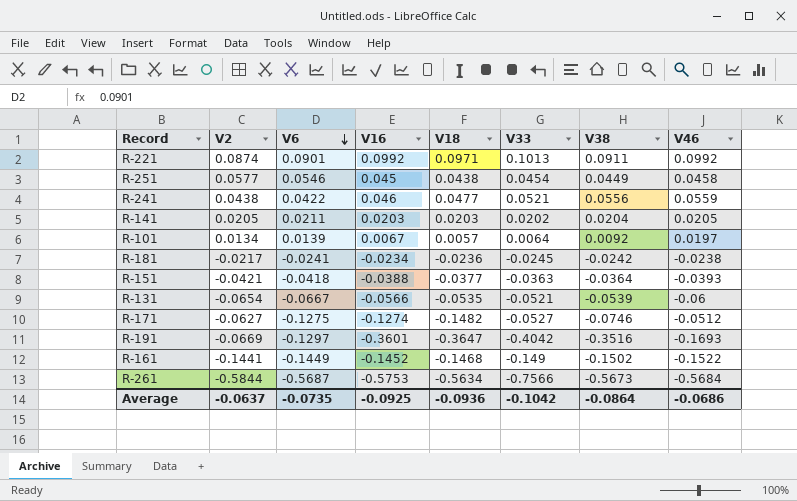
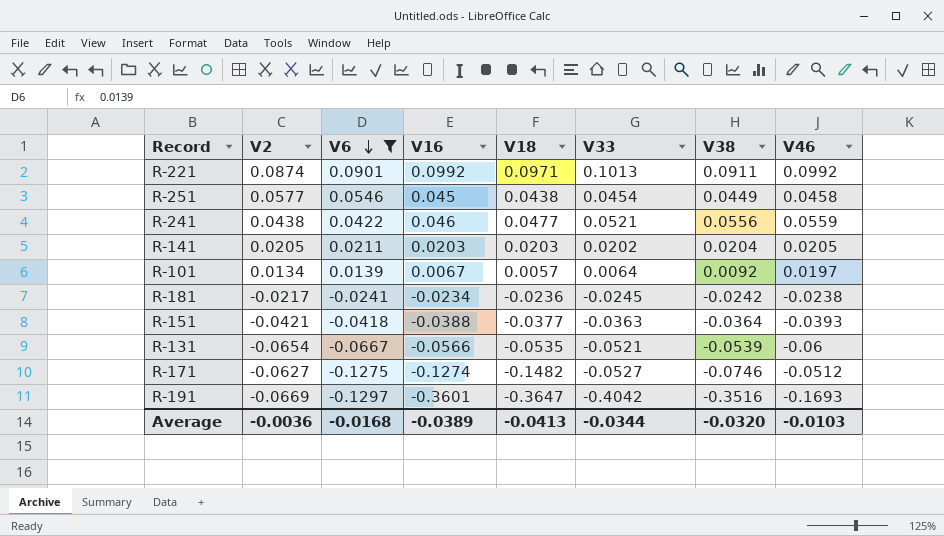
filter: none -> V6 >= -0.1297
Average | V2: -0.0637 -> -0.0036
Average | V6: -0.0735 -> -0.0168
Average | V16: -0.0925 -> -0.0389
Average | V18: -0.0936 -> -0.0413
Average | V33: -0.1042 -> -0.0344
Average | V38: -0.0864 -> -0.0320
Average | V46: -0.0686 -> -0.0103

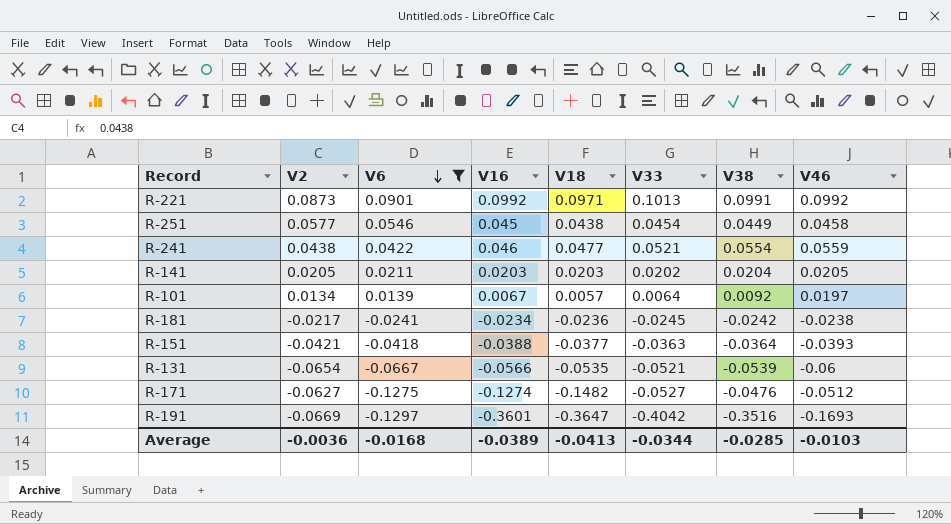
R-221 | V2: 0.0874 -> 0.0873
R-221 | V38: 0.0911 -> 0.0991
R-241 | V38: 0.0556 -> 0.0554
R-171 | V38: -0.0746 -> -0.0476
Average | V38: -0.0320 -> -0.0285

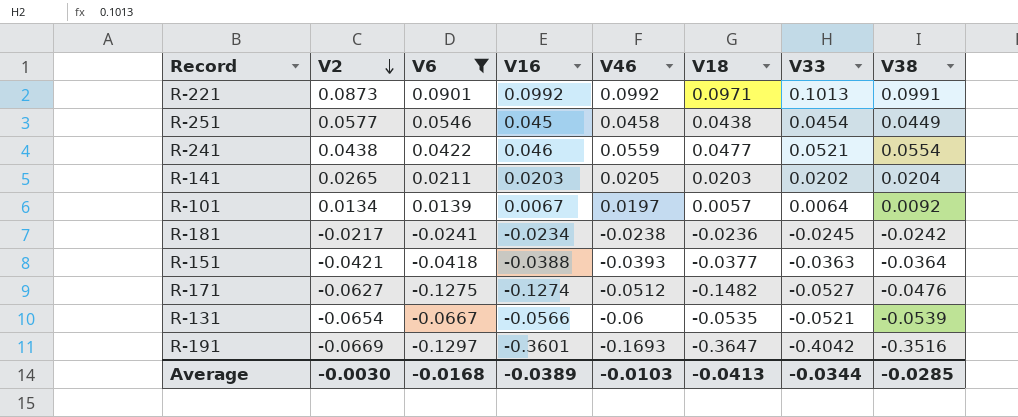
row order: V6 descending -> V2 descending
column V46 | position: 8 -> 5
R-141 | V2: 0.0205 -> 0.0265
Average | V2: -0.0036 -> -0.0030

